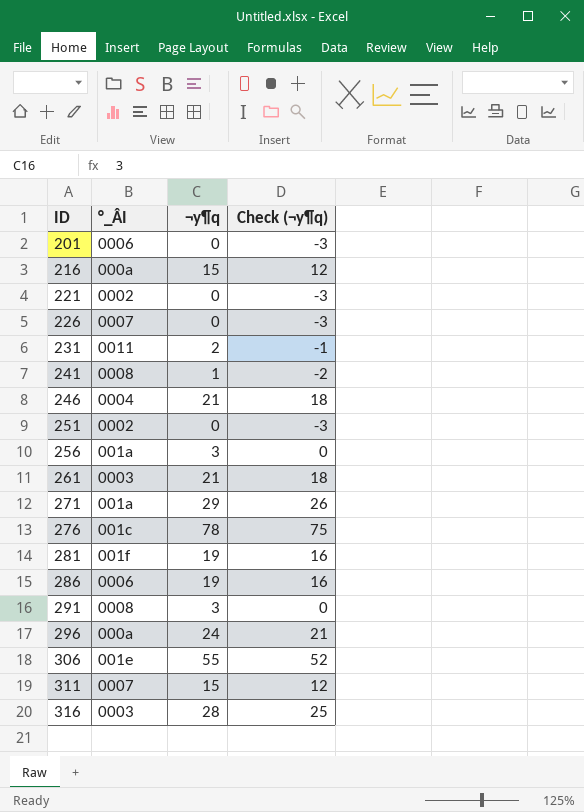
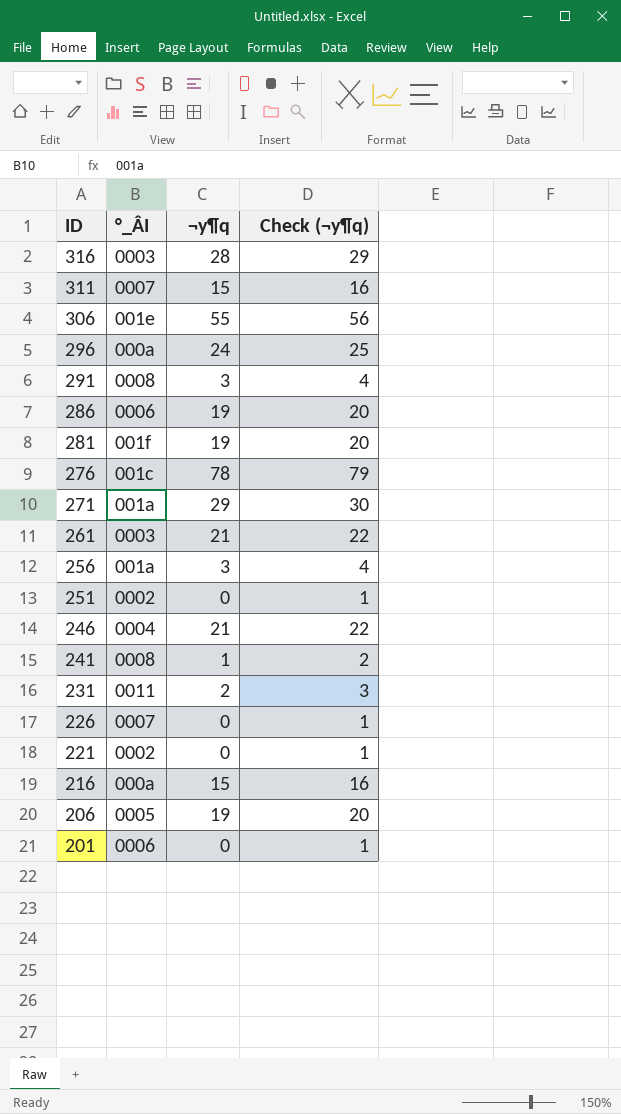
row order: ID ascending -> ID descending
column Check (¬y¶q) | formula: [¬y¶q] - 3 -> [¬y¶q] + 1
row 206: none -> 0005 | 19 | 20

